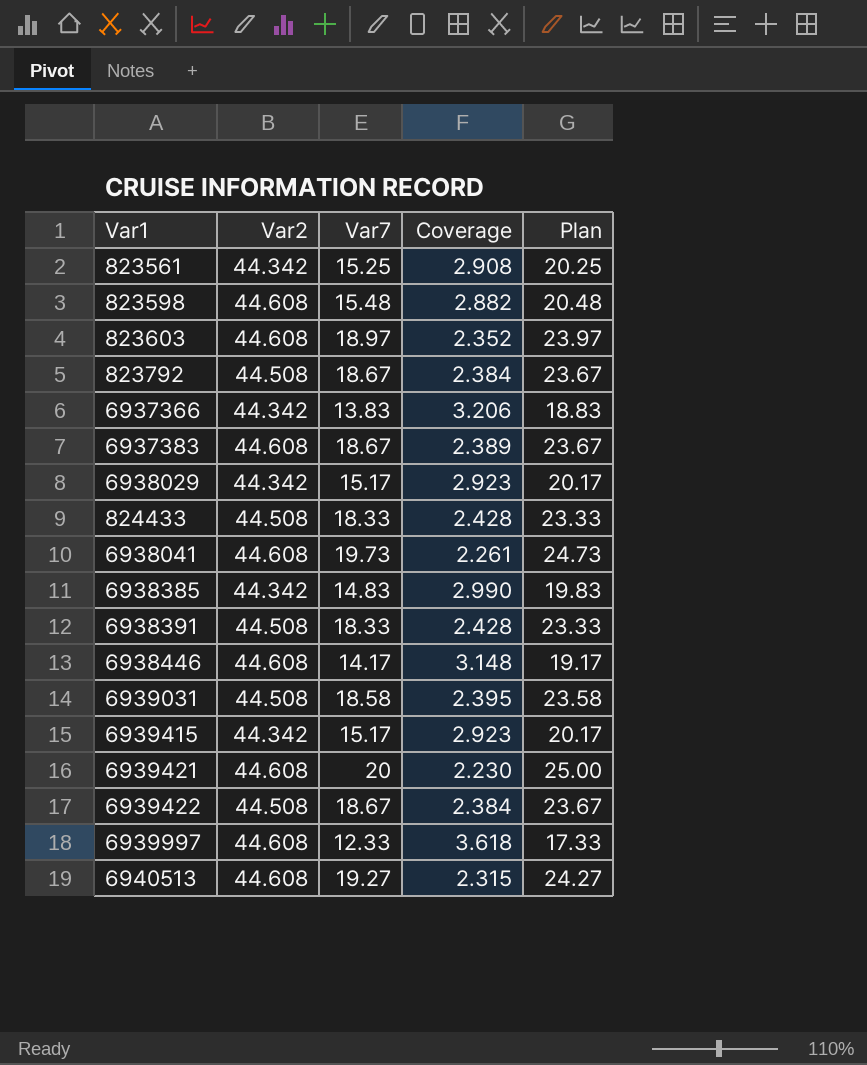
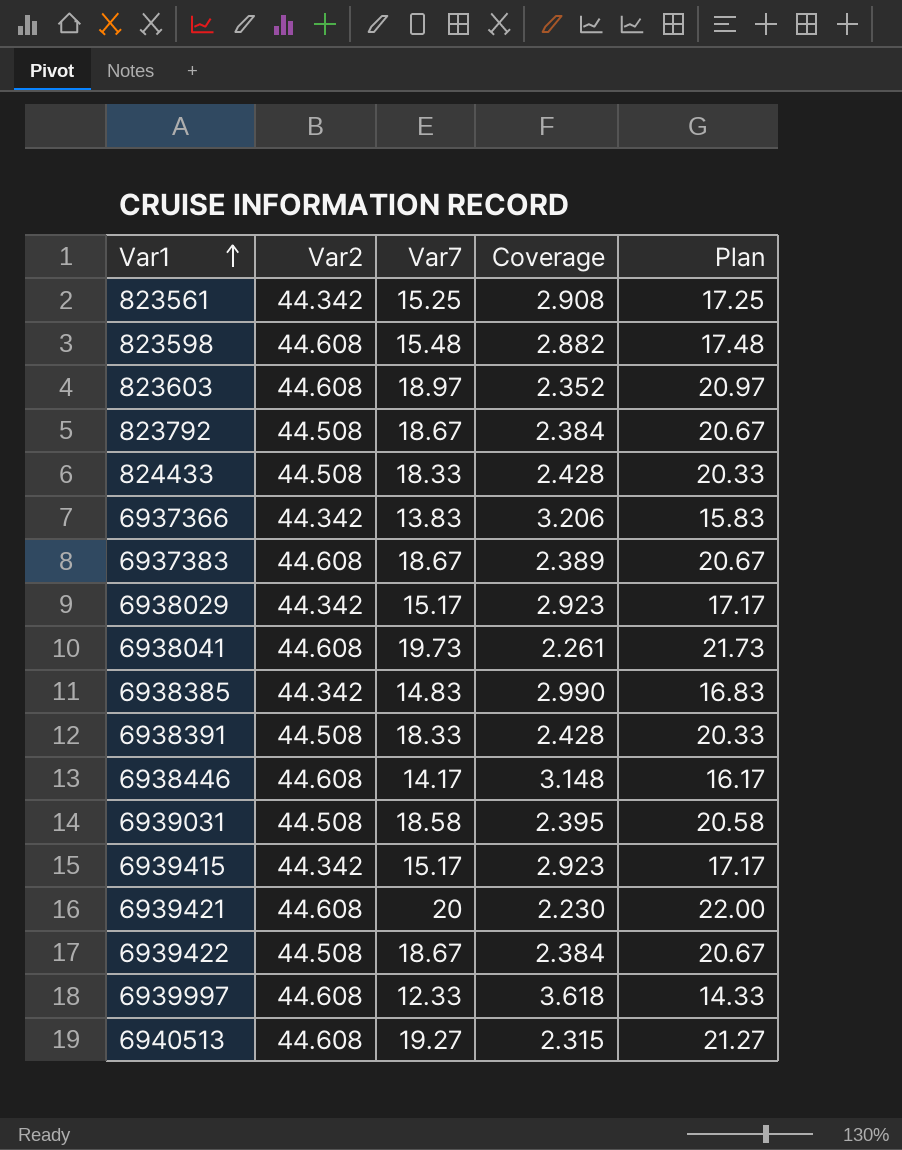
row order: none -> Var1 ascending
column Plan | formula: [Var7] + 5 -> [Var7] + 2

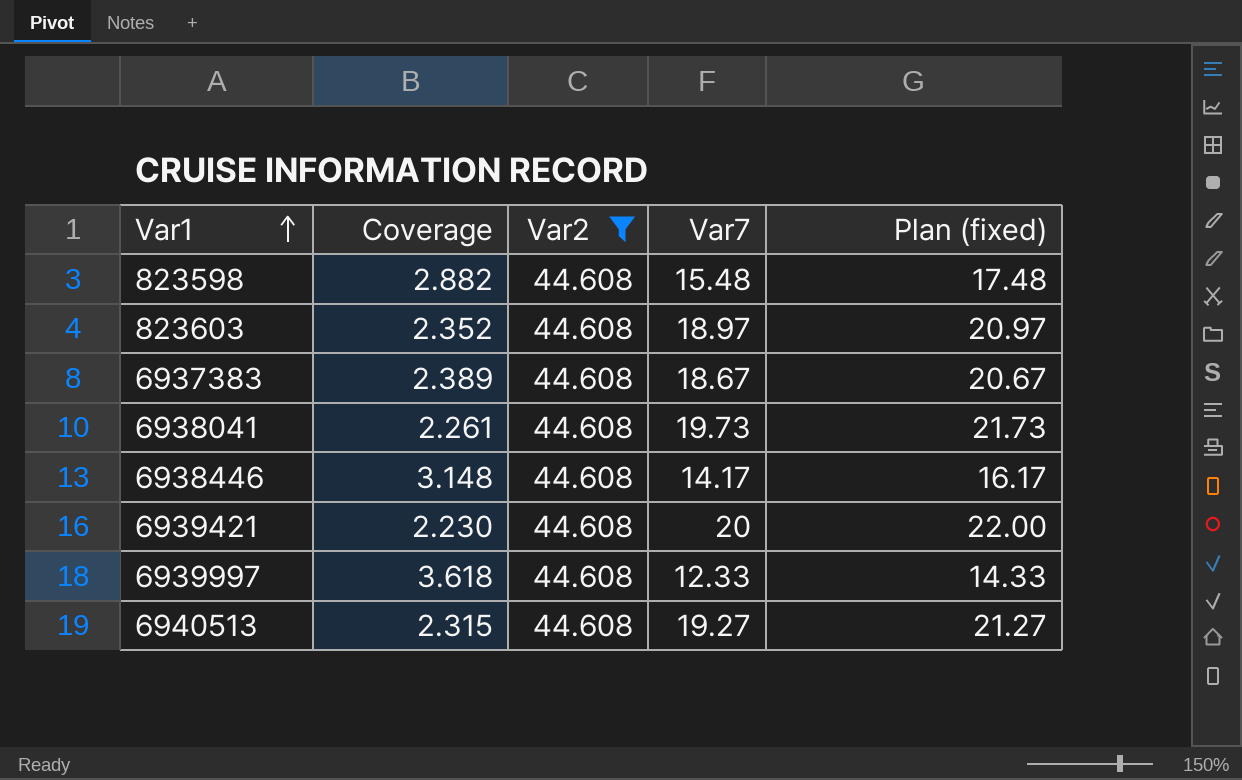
filter: none -> Var2 = 44.608
column Coverage | position: 4 -> 2
column name: Plan -> Plan (fixed)

